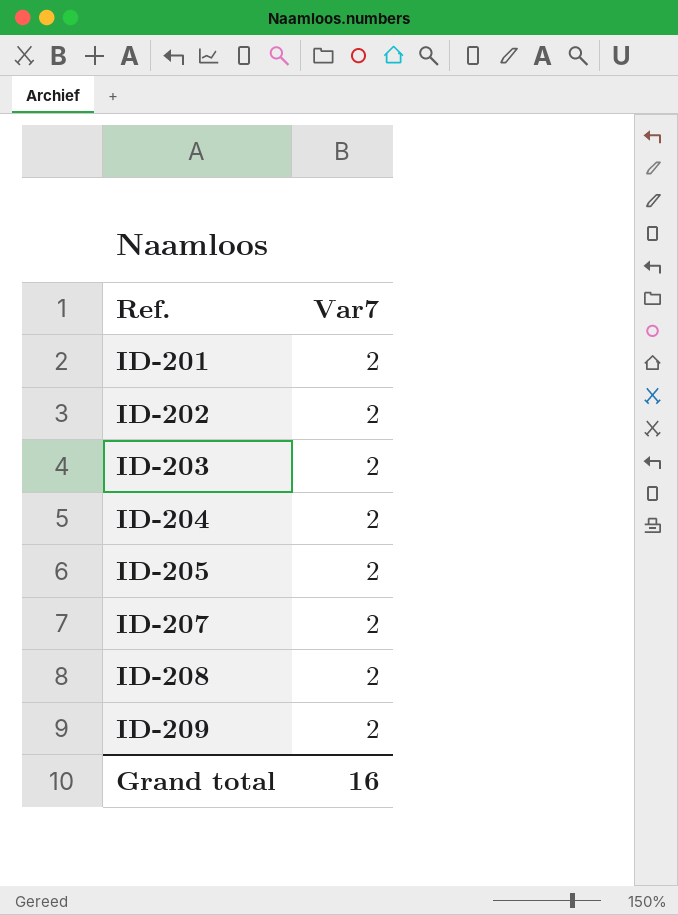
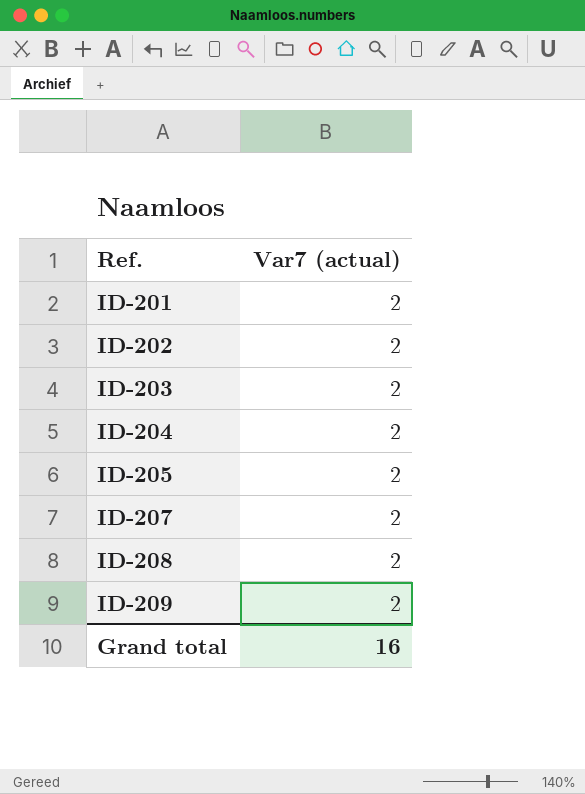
column name: Var7 -> Var7 (actual)

